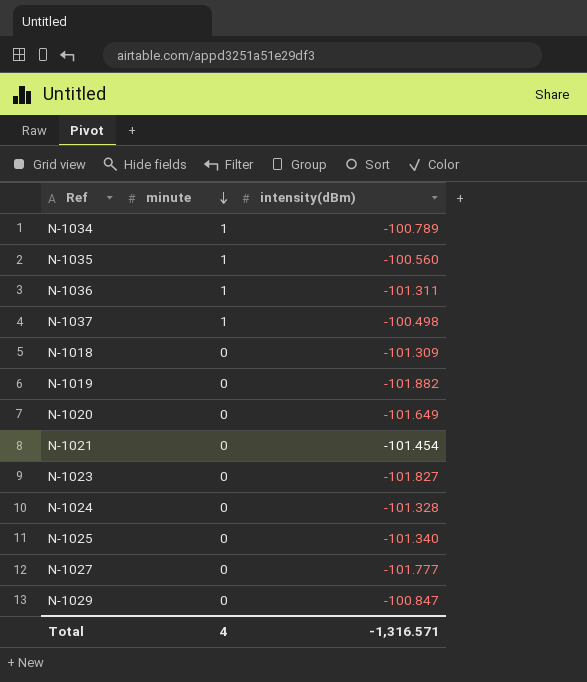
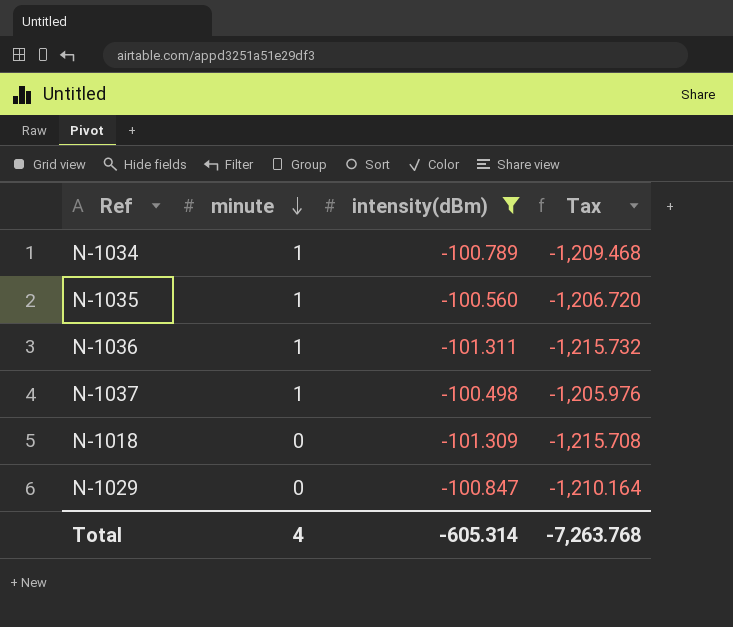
filter: none -> intensity(dBm) >= -101.311
column Tax | formula: none -> [intensity(dBm)] * 12
Total | intensity(dBm): -1,316.571 -> -605.314

